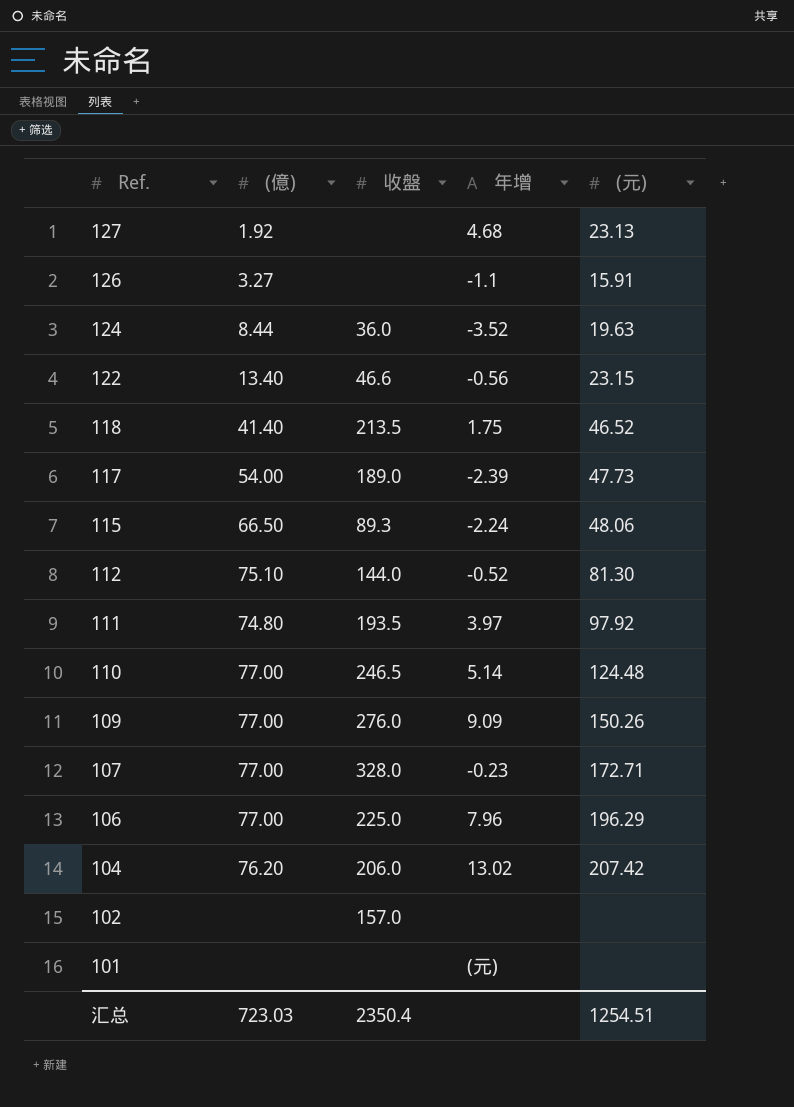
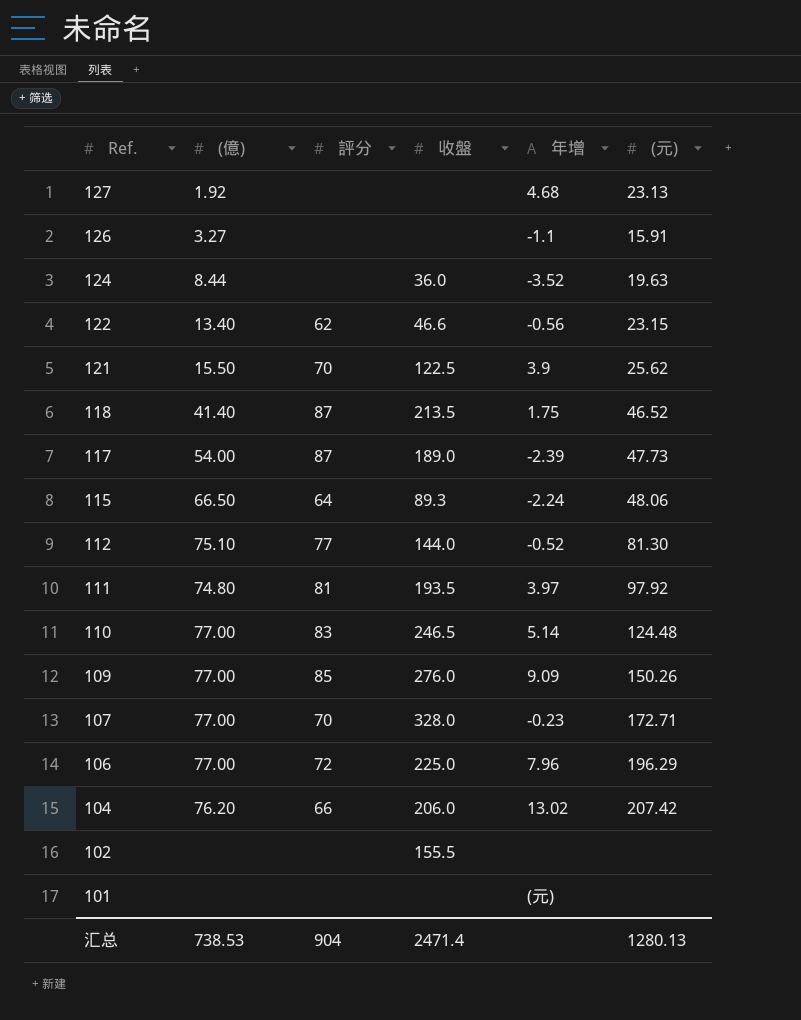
column 評分 | position: none -> 3
row 121: none -> 15.50 | 70 | 122.5 | 3.9 | 25.62
102 | 收盤: 157.0 -> 155.5
汇总 | (億): 723.03 -> 738.53
汇总 | 收盤: 2350.4 -> 2471.4
汇总 | (元): 1254.51 -> 1280.13

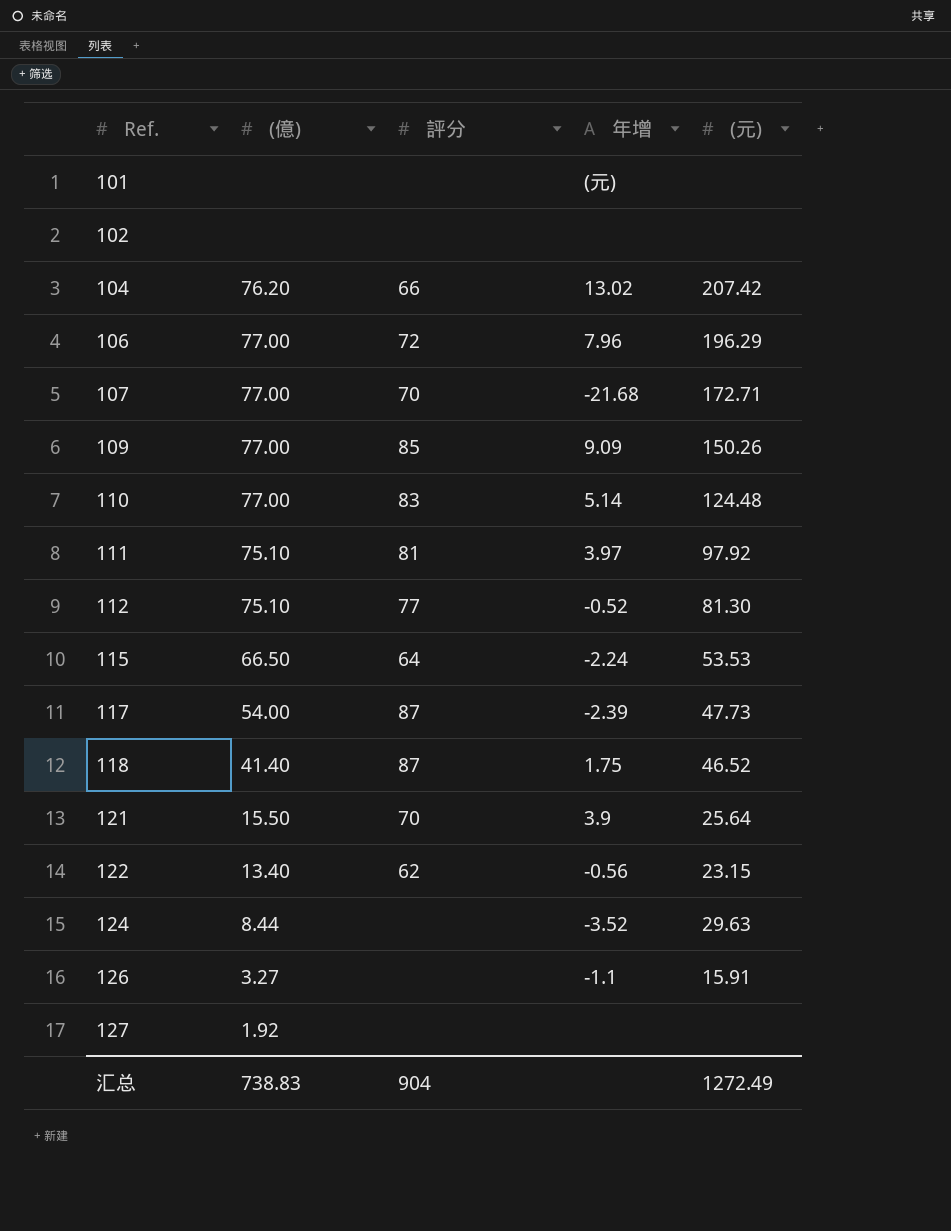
row order: Ref. descending -> Ref. ascending
column 收盤 | position: 4 -> none
107 | 年增: -0.23 -> -21.68
111 | (億): 74.80 -> 75.10
115 | (元): 48.06 -> 53.53
121 | (元): 25.62 -> 25.64
124 | (元): 19.63 -> 29.63
127 | 年增: 4.68 -> none
127 | (元): 23.13 -> none
汇总 | (億): 738.53 -> 738.83
汇总 | (元): 1280.13 -> 1272.49

